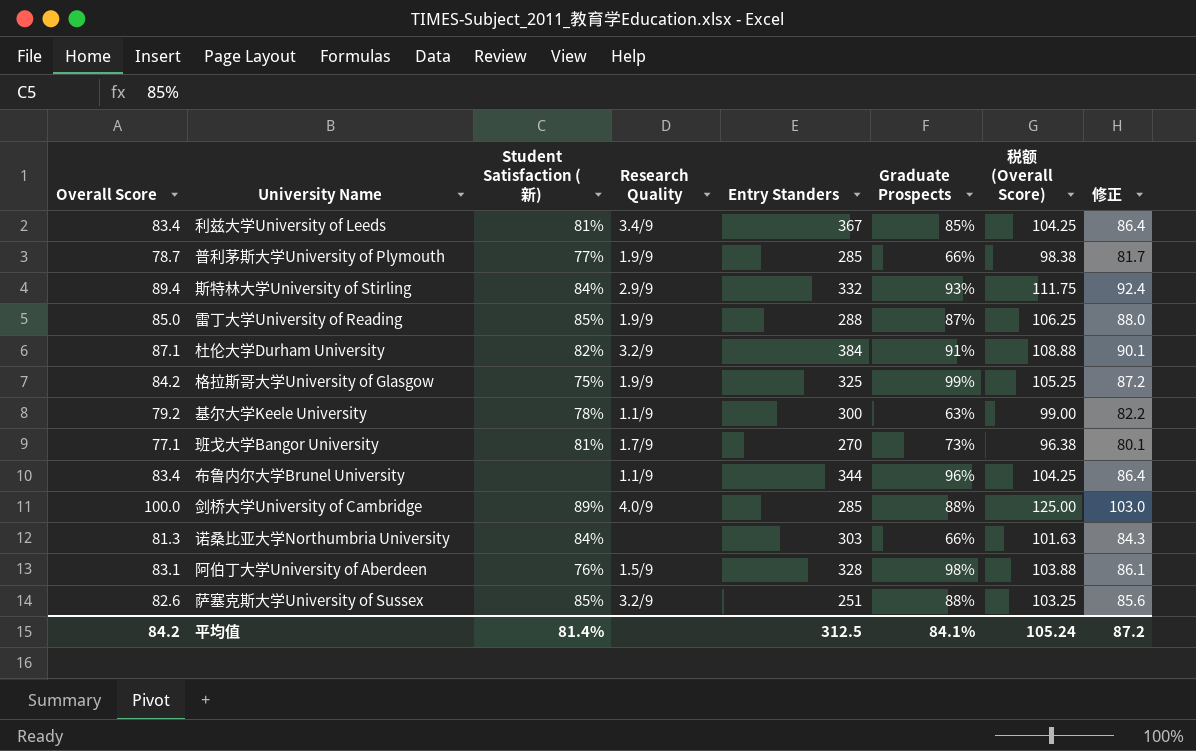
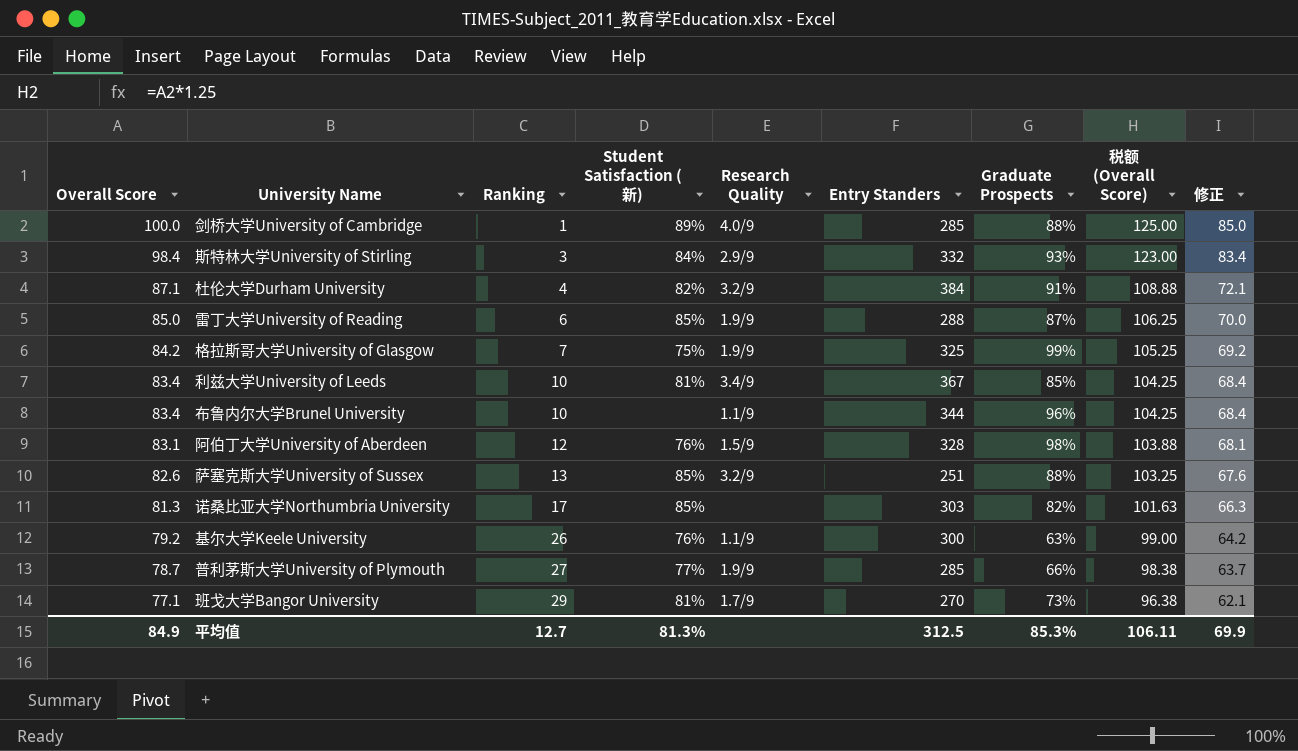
row order: none -> Overall Score descending
column Ranking | position: none -> 3
column 修正 | formula: [Overall Score] + 3 -> [Overall Score] - 15
斯特林大学University of Stirling | Overall Score: 89.4 -> 98.4
斯特林大学University of Stirling | 税额 (Overall Score): 111.75 -> 123.00
诺桑比亚大学Northumbria University | Student Satisfaction (新): 84% -> 85%
诺桑比亚大学Northumbria University | Graduate Prospects: 66% -> 82%
基尔大学Keele University | Student Satisfaction (新): 78% -> 76%
平均值 | Overall Score: 84.2 -> 84.9
平均值 | Student Satisfaction (新): 81.4% -> 81.3%
平均值 | Graduate Prospects: 84.1% -> 85.3%
平均值 | 税额 (Overall Score): 105.24 -> 106.11
平均值 | 修正: 87.2 -> 69.9

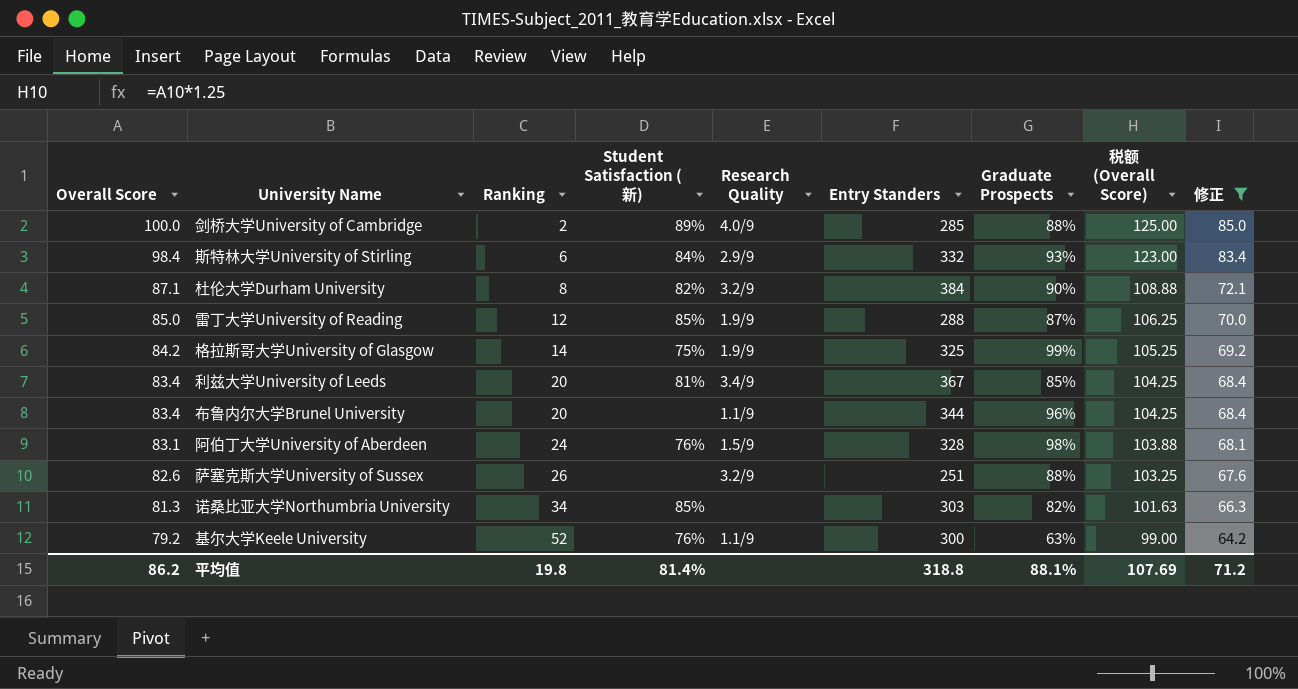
filter: none -> 修正 >= 64.2
剑桥大学University of Cambridge | Ranking: 1 -> 2
斯特林大学University of Stirling | Ranking: 3 -> 6
杜伦大学Durham University | Ranking: 4 -> 8
杜伦大学Durham University | Graduate Prospects: 91% -> 90%
雷丁大学University of Reading | Ranking: 6 -> 12
格拉斯哥大学University of Glasgow | Ranking: 7 -> 14
利兹大学University of Leeds | Ranking: 10 -> 20
布鲁内尔大学Brunel University | Ranking: 10 -> 20
阿伯丁大学University of Aberdeen | Ranking: 12 -> 24
萨塞克斯大学University of Sussex | Ranking: 13 -> 26
萨塞克斯大学University of Sussex | Student Satisfaction (新): 85% -> none
诺桑比亚大学Northumbria University | Ranking: 17 -> 34
基尔大学Keele University | Ranking: 26 -> 52
平均值 | Overall Score: 84.9 -> 86.2
平均值 | Ranking: 12.7 -> 19.8
平均值 | Student Satisfaction (新): 81.3% -> 81.4%
平均值 | Entry Standers: 312.5 -> 318.8
平均值 | Graduate Prospects: 85.3% -> 88.1%
平均值 | 税额 (Overall Score): 106.11 -> 107.69
平均值 | 修正: 69.9 -> 71.2

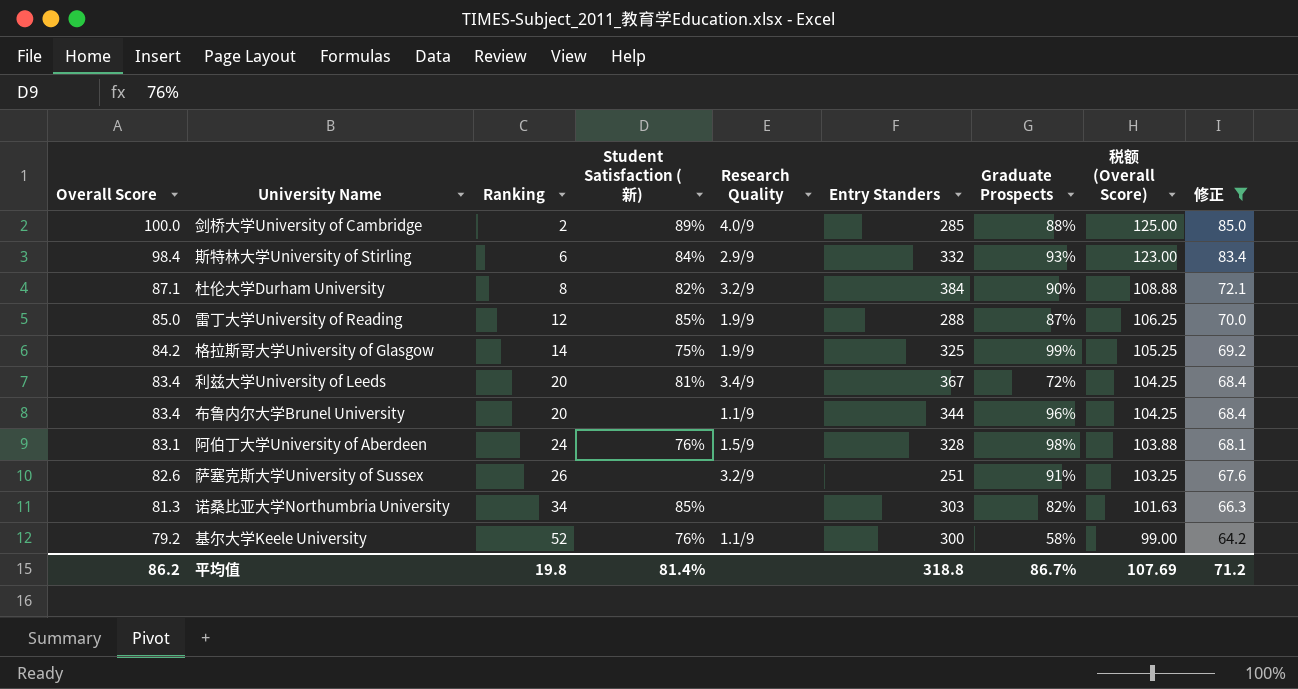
利兹大学University of Leeds | Graduate Prospects: 85% -> 72%
萨塞克斯大学University of Sussex | Graduate Prospects: 88% -> 91%
基尔大学Keele University | Graduate Prospects: 63% -> 58%
平均值 | Graduate Prospects: 88.1% -> 86.7%

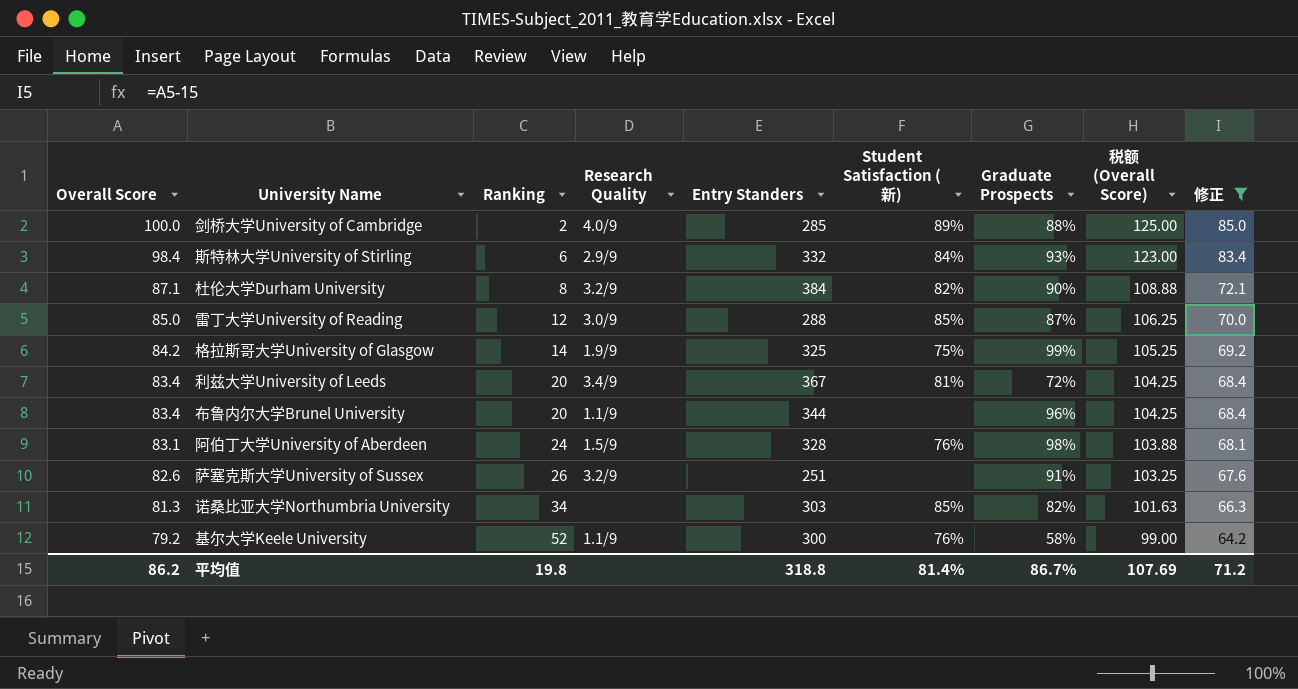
column Student Satisfaction (新) | position: 4 -> 6
雷丁大学University of Reading | Research Quality: 1.9/9 -> 3.0/9

